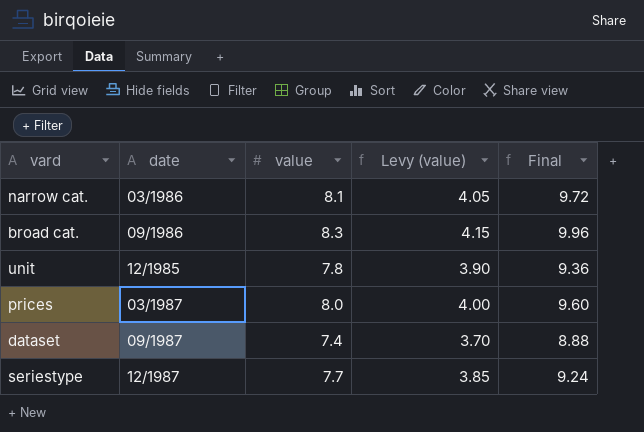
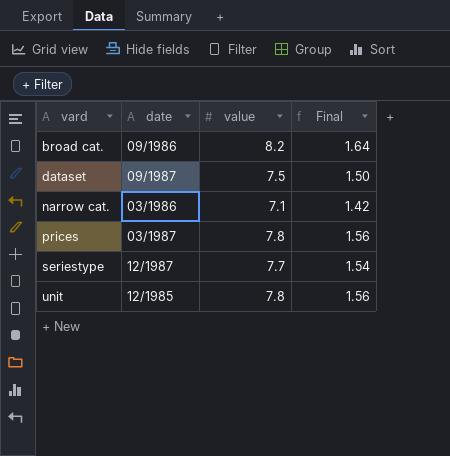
row order: none -> vard ascending
column Levy (value) | formula: [value] * 0.5 -> none
column Final | formula: [value] * 1.2 -> [value] * 0.2
broad cat. | value: 8.3 -> 8.2
dataset | value: 7.4 -> 7.5
narrow cat. | value: 8.1 -> 7.1
prices | value: 8.0 -> 7.8

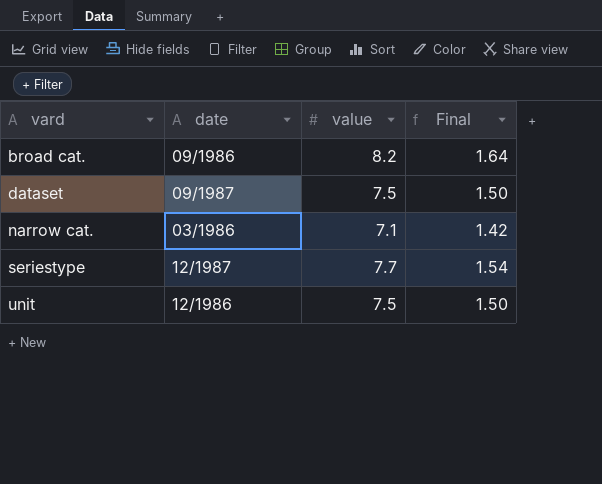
row prices: 03/1987 | 7.8 | 1.56 -> none
unit | date: 12/1985 -> 12/1986
unit | value: 7.8 -> 7.5
unit | Final: 1.56 -> 1.50

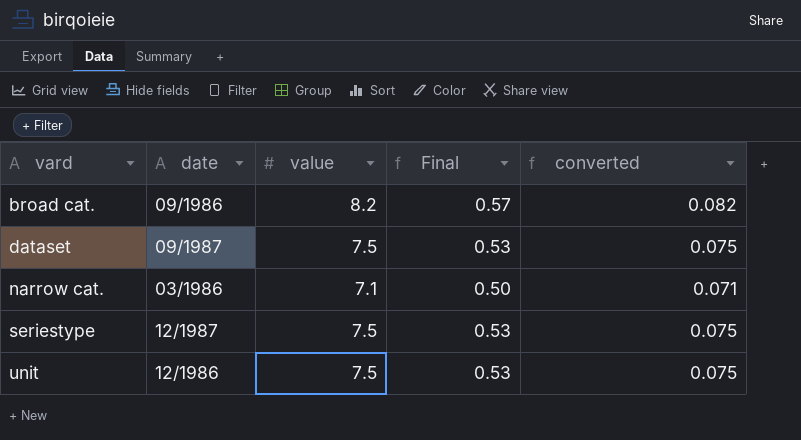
column Final | formula: [value] * 0.2 -> [value] * 0.07
column converted | formula: none -> [value] * 0.01
seriestype | value: 7.7 -> 7.5

